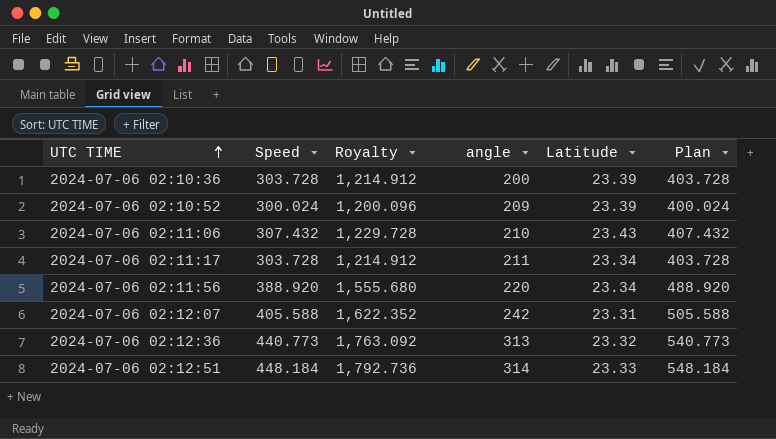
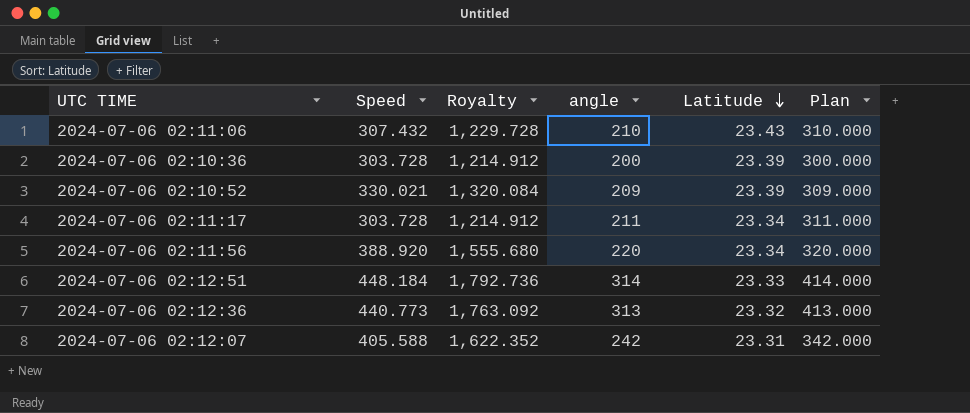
row order: UTC TIME ascending -> Latitude descending
column Plan | formula: [Speed] + 100 -> [angle] + 100
2024-07-06 02:10:52 | Speed: 300.024 -> 330.021
2024-07-06 02:10:52 | Royalty: 1,200.096 -> 1,320.084

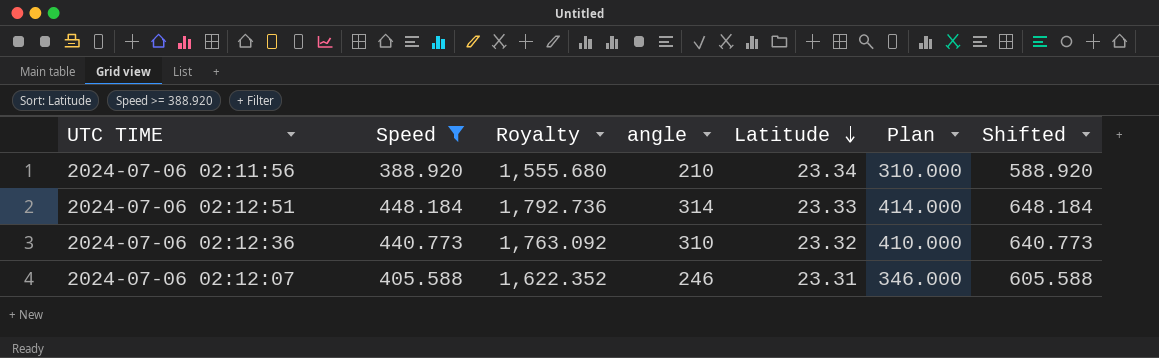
filter: none -> Speed >= 388.920
column Shifted | formula: none -> [Speed] + 200
2024-07-06 02:11:56 | angle: 220 -> 210
2024-07-06 02:11:56 | Plan: 320.000 -> 310.000
2024-07-06 02:12:36 | angle: 313 -> 310
2024-07-06 02:12:36 | Plan: 413.000 -> 410.000
2024-07-06 02:12:07 | angle: 242 -> 246
2024-07-06 02:12:07 | Plan: 342.000 -> 346.000

